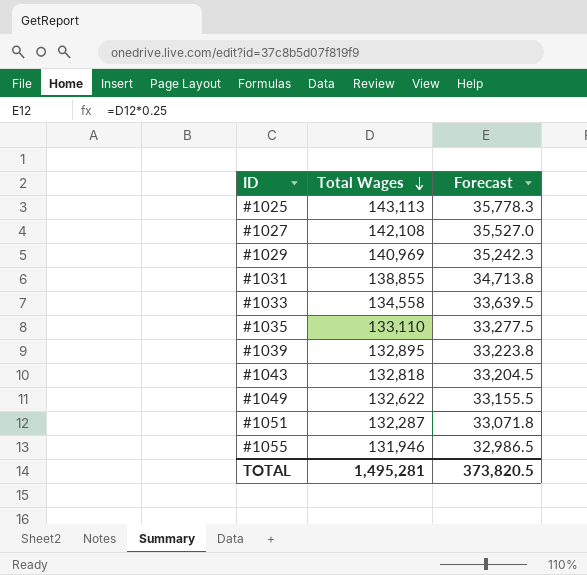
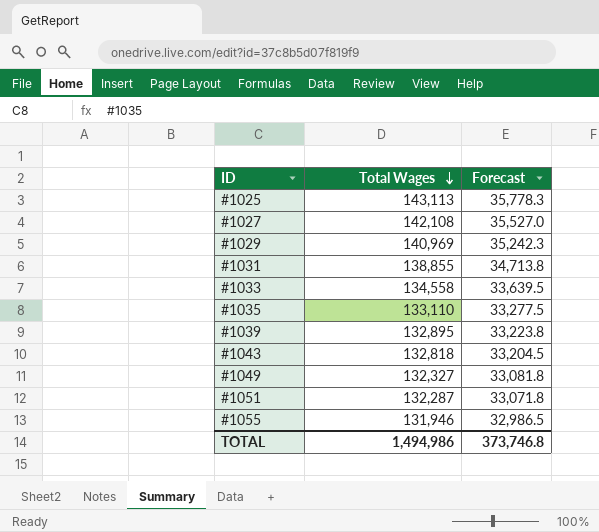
#1049 | Total Wages: 132,622 -> 132,327
#1049 | Forecast: 33,155.5 -> 33,081.8
TOTAL | Total Wages: 1,495,281 -> 1,494,986
TOTAL | Forecast: 373,820.5 -> 373,746.8

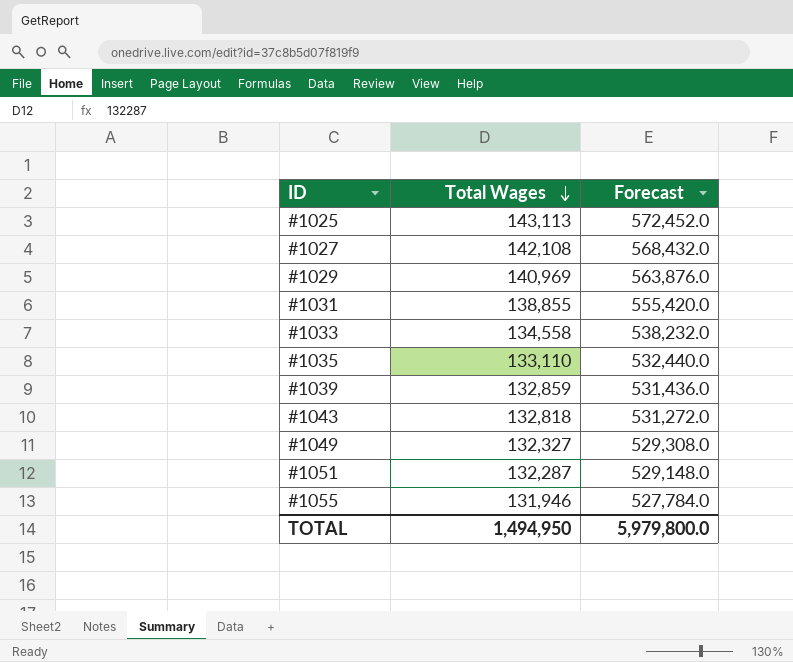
column Forecast | formula: [Total Wages] * 0.25 -> [Total Wages] * 4
#1039 | Total Wages: 132,895 -> 132,859
TOTAL | Total Wages: 1,494,986 -> 1,494,950
TOTAL | Forecast: 373,746.8 -> 5,979,800.0

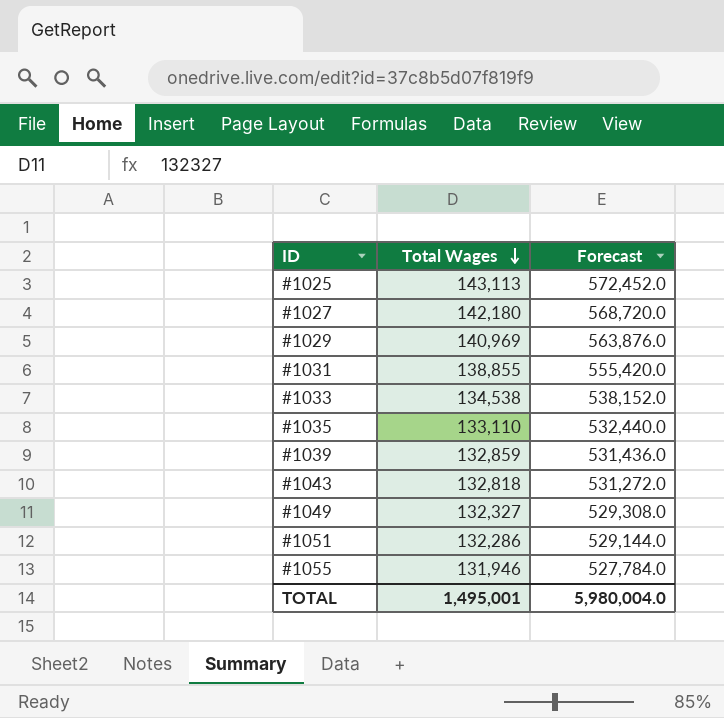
#1027 | Total Wages: 142,108 -> 142,180
#1027 | Forecast: 568,432.0 -> 568,720.0
#1033 | Total Wages: 134,558 -> 134,538
#1033 | Forecast: 538,232.0 -> 538,152.0
#1051 | Total Wages: 132,287 -> 132,286
#1051 | Forecast: 529,148.0 -> 529,144.0
TOTAL | Total Wages: 1,494,950 -> 1,495,001
TOTAL | Forecast: 5,979,800.0 -> 5,980,004.0

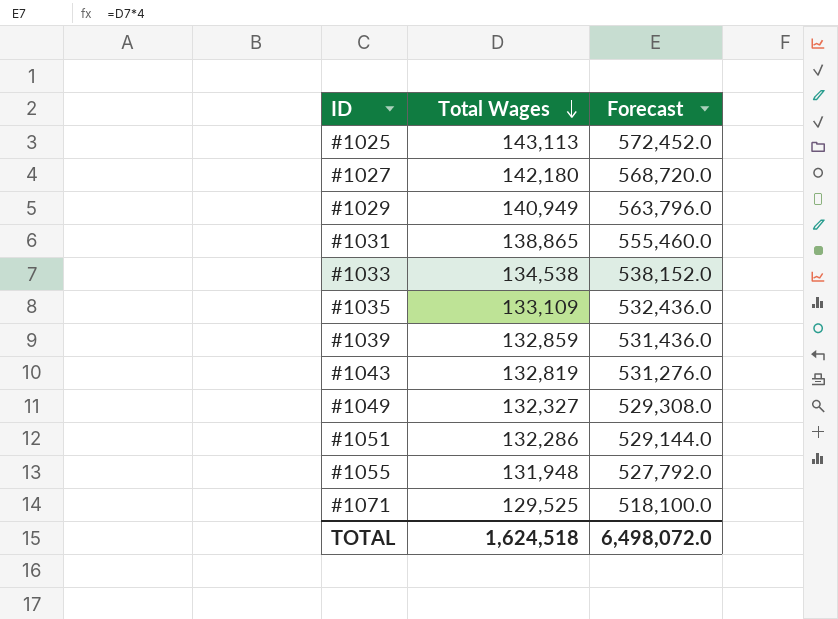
#1029 | Total Wages: 140,969 -> 140,949
#1029 | Forecast: 563,876.0 -> 563,796.0
#1031 | Total Wages: 138,855 -> 138,865
#1031 | Forecast: 555,420.0 -> 555,460.0
#1035 | Total Wages: 133,110 -> 133,109
#1035 | Forecast: 532,440.0 -> 532,436.0
#1043 | Total Wages: 132,818 -> 132,819
#1043 | Forecast: 531,272.0 -> 531,276.0
#1055 | Total Wages: 131,946 -> 131,948
#1055 | Forecast: 527,784.0 -> 527,792.0
row #1071: none -> 129,525 | 518,100.0
TOTAL | Total Wages: 1,495,001 -> 1,624,518
TOTAL | Forecast: 5,980,004.0 -> 6,498,072.0

